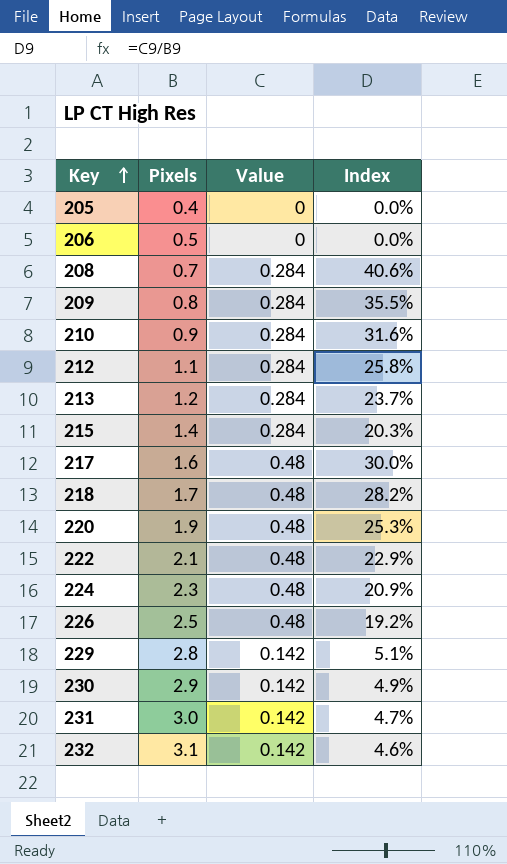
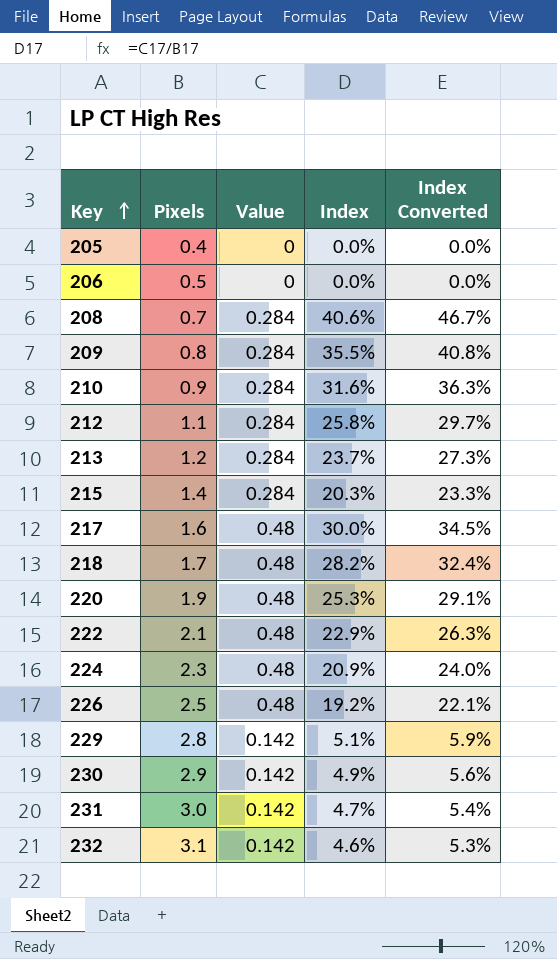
column Index Converted | formula: none -> [Index] * 1.15

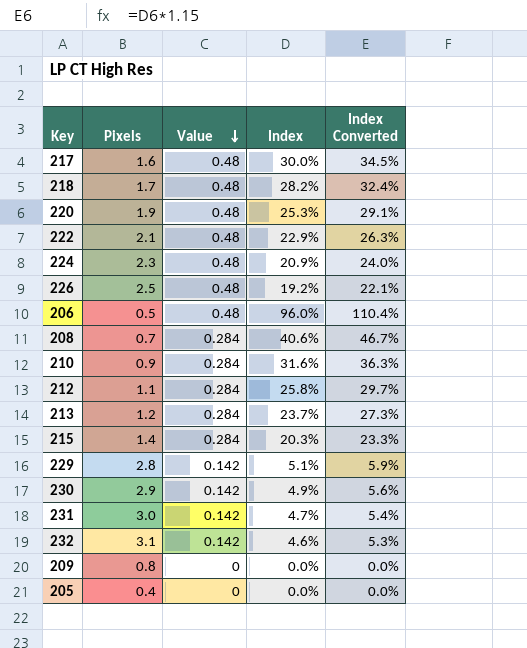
row order: Key ascending -> Value descending
206 | Value: 0 -> 0.48
206 | Index: 0.0% -> 96.0%
206 | Index Converted: 0.0% -> 110.4%
209 | Value: 0.284 -> 0
209 | Index: 35.5% -> 0.0%
209 | Index Converted: 40.8% -> 0.0%

